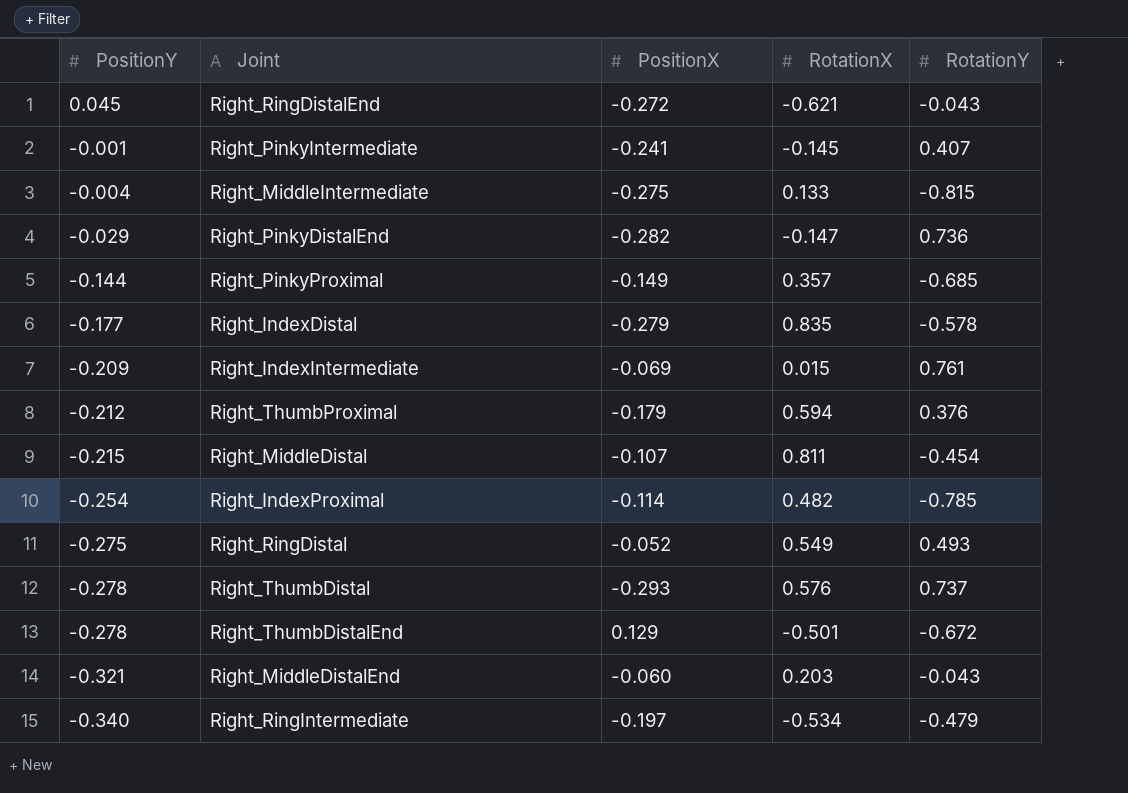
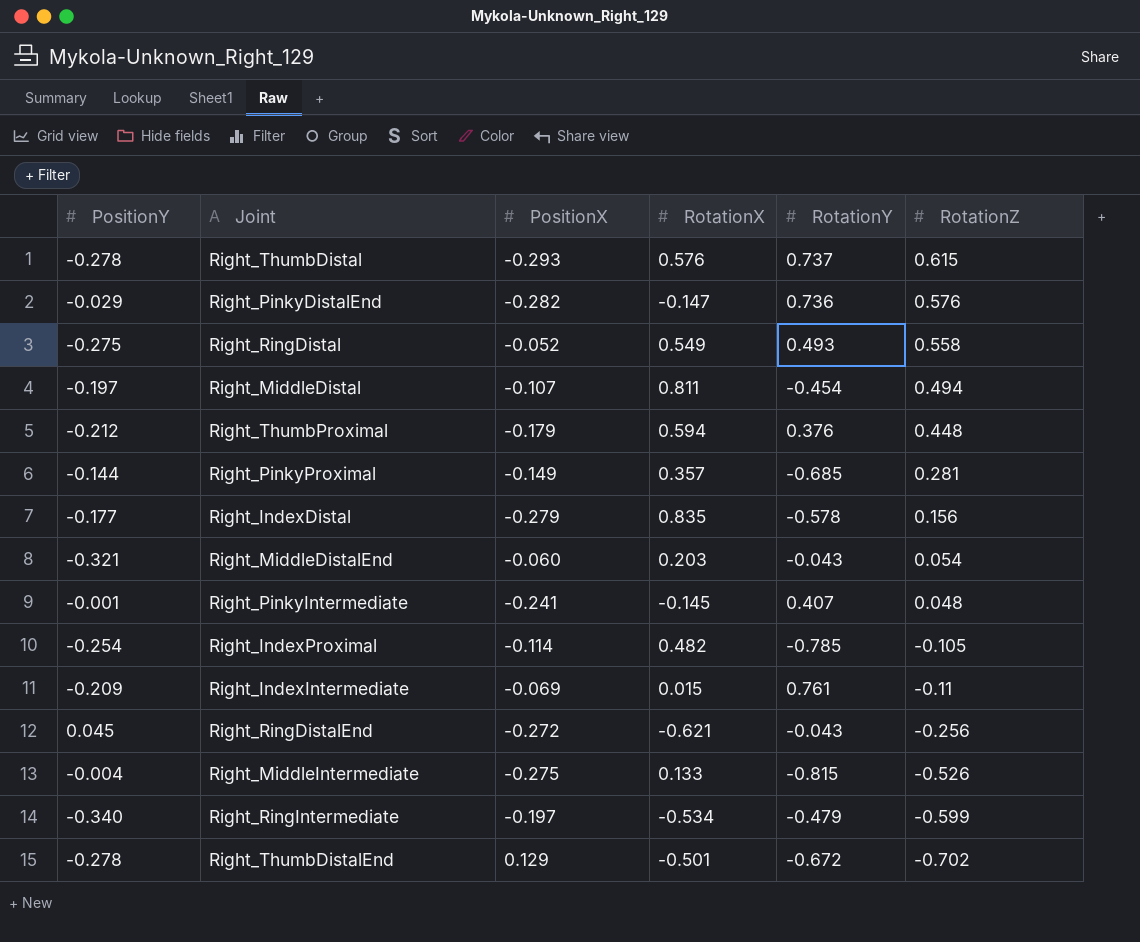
row order: PositionY descending -> RotationZ descending
column RotationZ | position: none -> 6
Right_MiddleDistal | PositionY: -0.215 -> -0.197

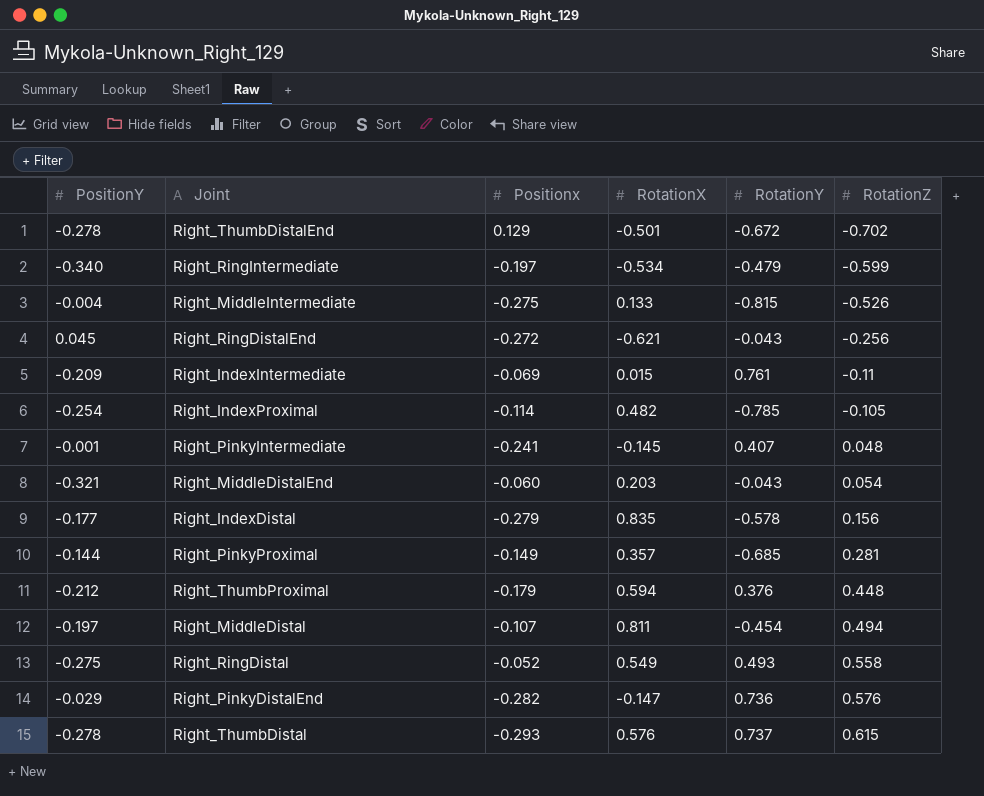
row order: RotationZ descending -> RotationZ ascending
column name: PositionX -> Positionx

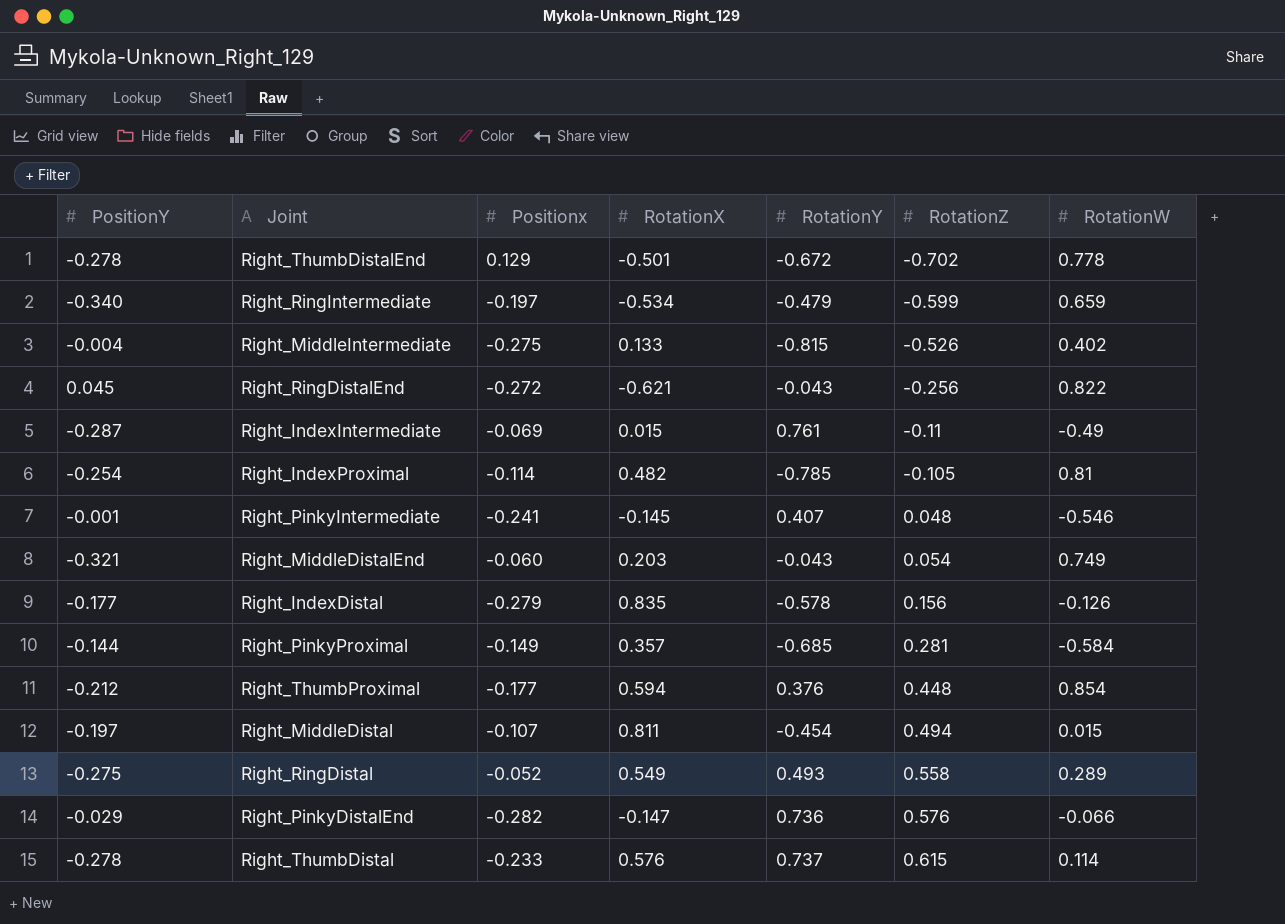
column RotationW | position: none -> 7
Right_IndexIntermediate | PositionY: -0.209 -> -0.287
Right_ThumbProximal | Positionx: -0.179 -> -0.177
Right_ThumbDistal | Positionx: -0.293 -> -0.233

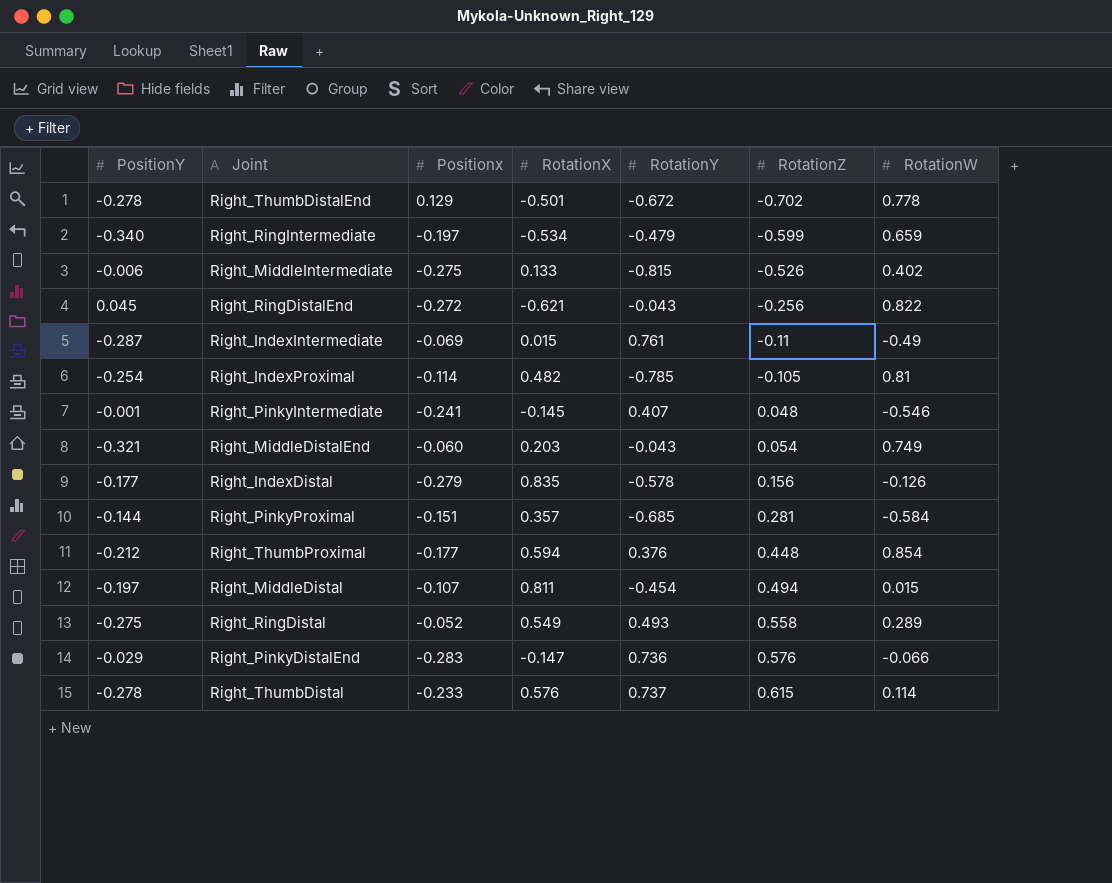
Right_MiddleIntermediate | PositionY: -0.004 -> -0.006
Right_PinkyProximal | Positionx: -0.149 -> -0.151
Right_PinkyDistalEnd | Positionx: -0.282 -> -0.283

